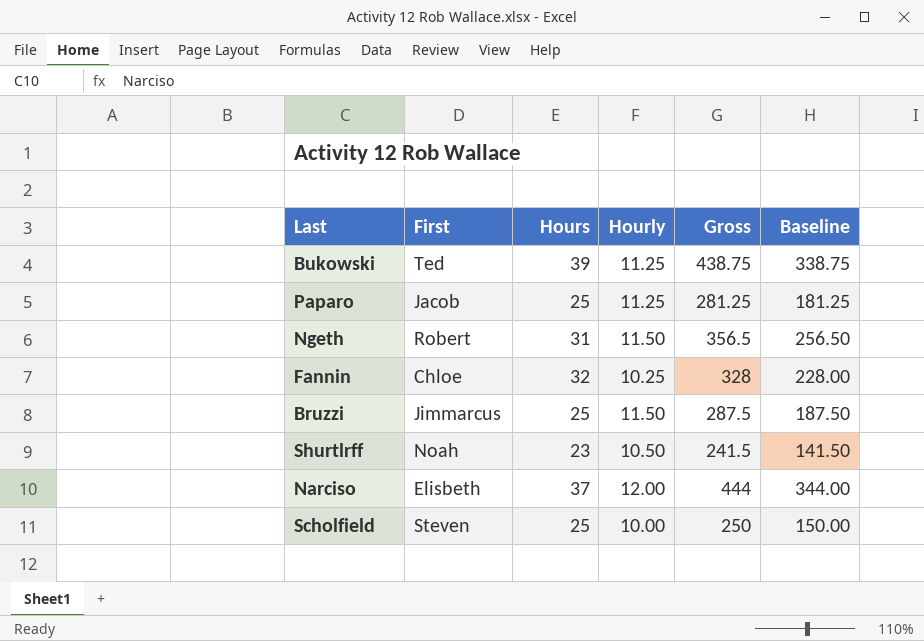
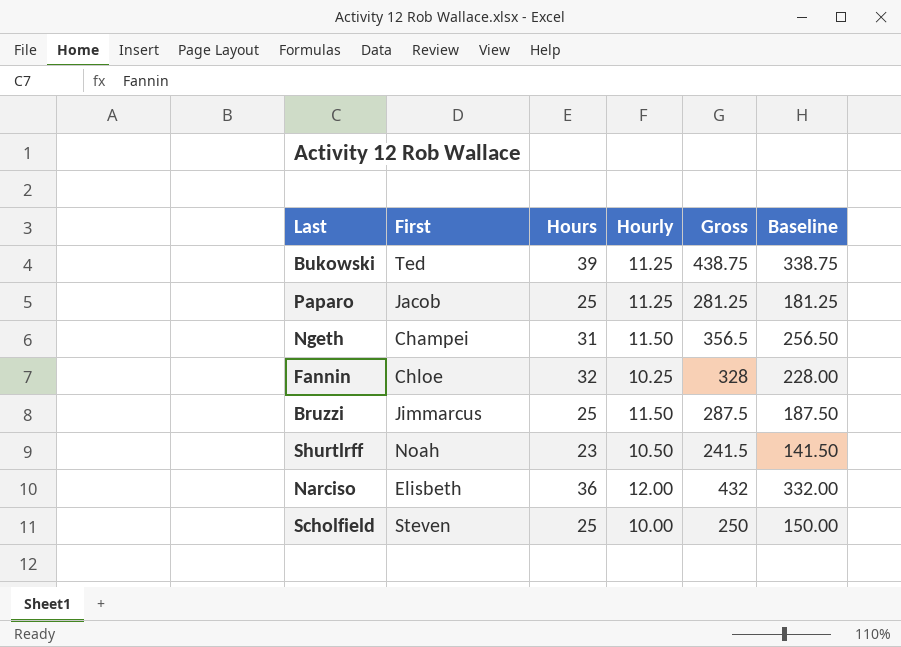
Ngeth | First: Robert -> Champei
Narciso | Hours: 37 -> 36
Narciso | Gross: 444 -> 432
Narciso | Baseline: 344.00 -> 332.00

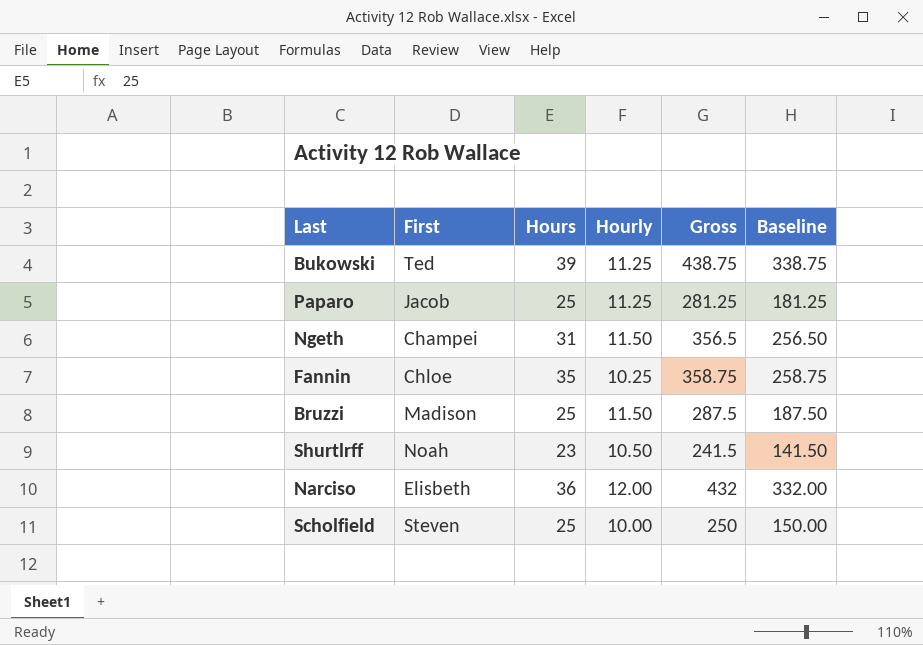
Fannin | Hours: 32 -> 35
Fannin | Gross: 328 -> 358.75
Fannin | Baseline: 228.00 -> 258.75
Bruzzi | First: Jimmarcus -> Madison

